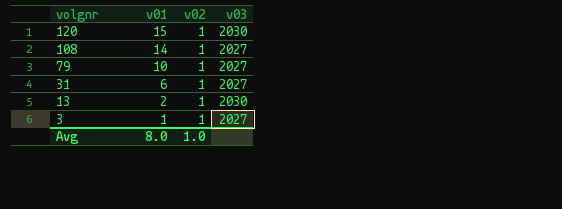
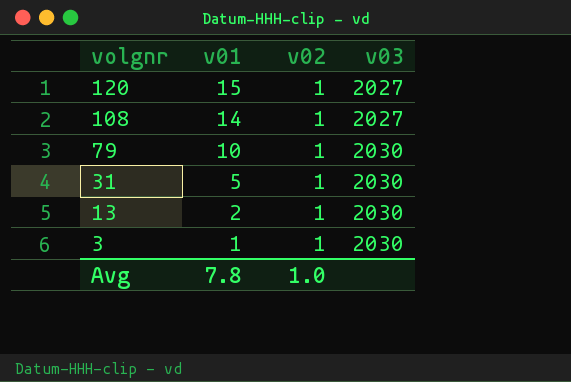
120 | v03: 2030 -> 2027
79 | v03: 2027 -> 2030
31 | v01: 6 -> 5
31 | v03: 2027 -> 2030
3 | v03: 2027 -> 2030
Avg | v01: 8.0 -> 7.8

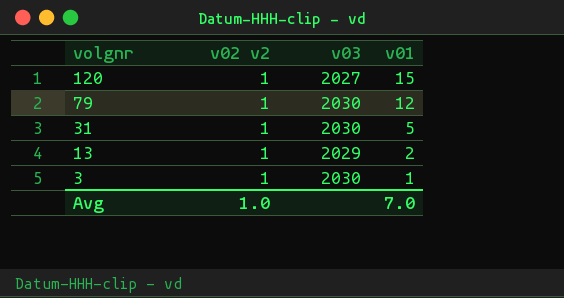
column name: v02 -> v02 v2
column v01 | position: 2 -> 4
row 108: 14 | 1 | 2027 -> none
79 | v01: 10 -> 12
13 | v03: 2030 -> 2029
Avg | v01: 7.8 -> 7.0

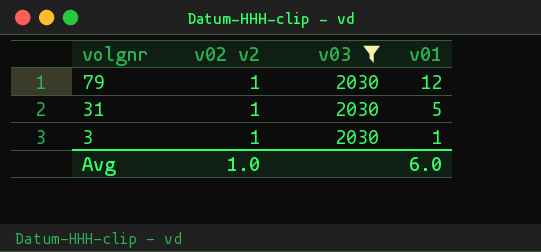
filter: none -> v03 = 2030
Avg | v01: 7.0 -> 6.0

